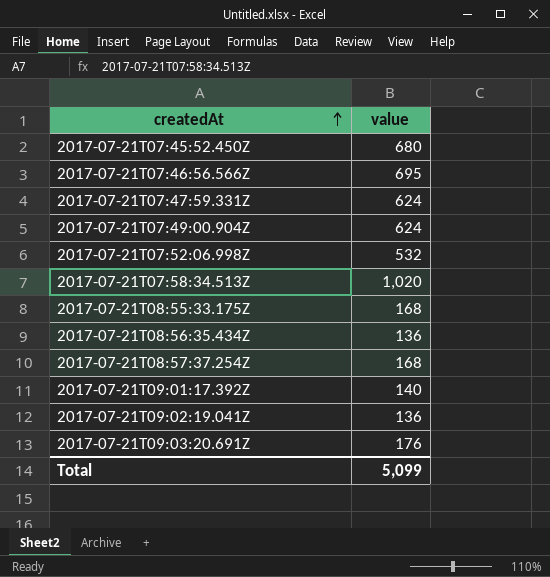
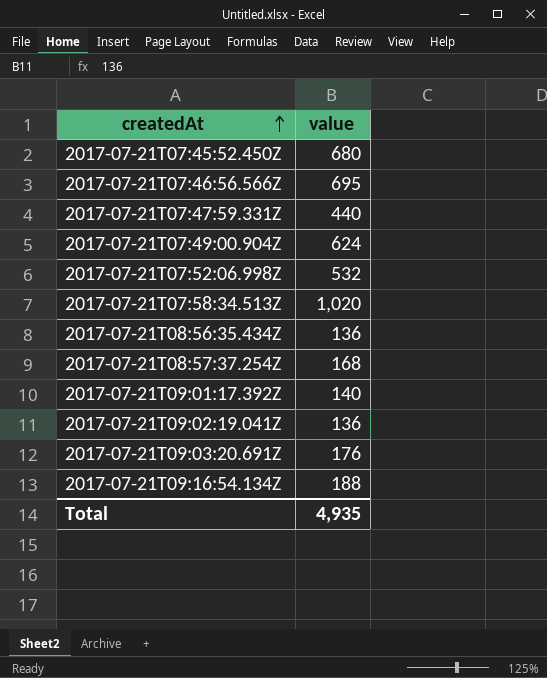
row 2017-07-21T08:55:33.175Z: 168 -> none
2017-07-21T07:47:59.331Z | value: 624 -> 440
row 2017-07-21T09:16:54.134Z: none -> 188
Total | value: 5,099 -> 4,935

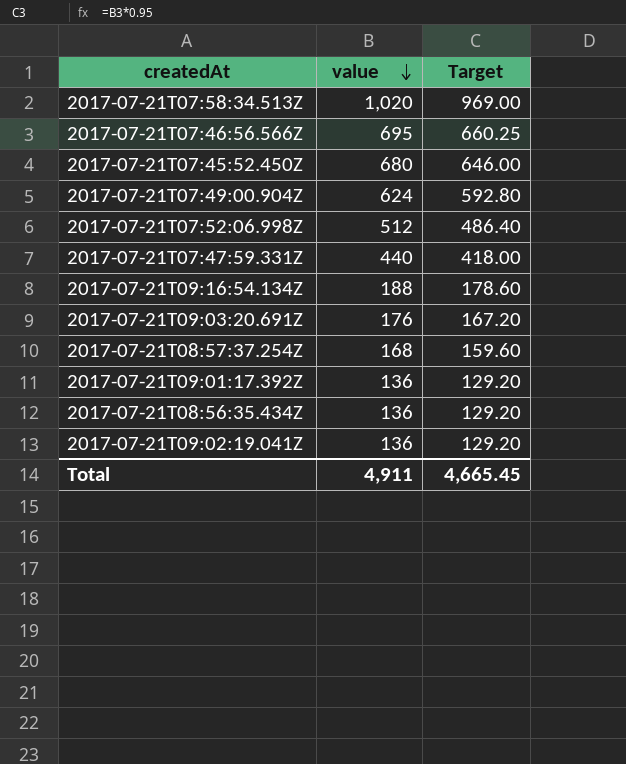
row order: createdAt ascending -> value descending
column Target | formula: none -> [value] * 0.95
2017-07-21T07:52:06.998Z | value: 532 -> 512
2017-07-21T09:01:17.392Z | value: 140 -> 136
Total | value: 4,935 -> 4,911

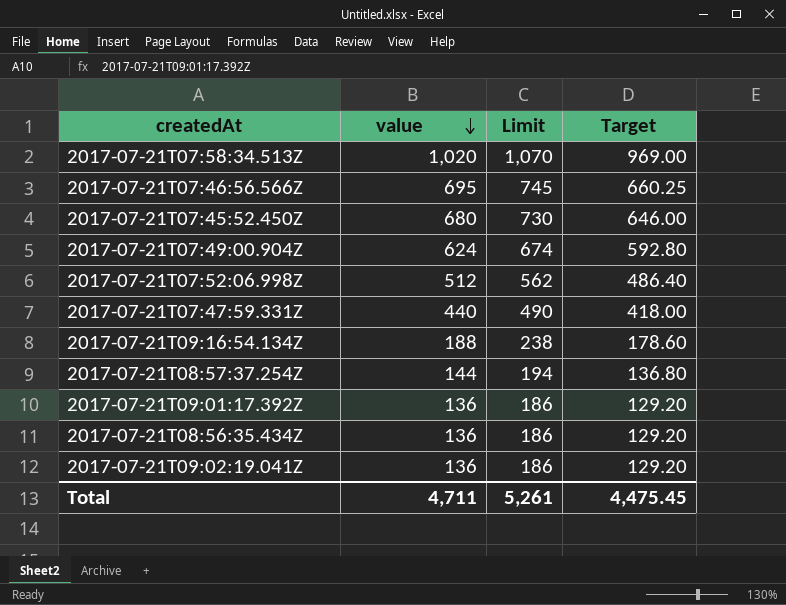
column Limit | formula: none -> [value] + 50
row 2017-07-21T09:03:20.691Z: 176 | 167.20 -> none
2017-07-21T08:57:37.254Z | value: 168 -> 144
2017-07-21T08:57:37.254Z | Target: 159.60 -> 136.80
Total | value: 4,911 -> 4,711
Total | Target: 4,665.45 -> 4,475.45

